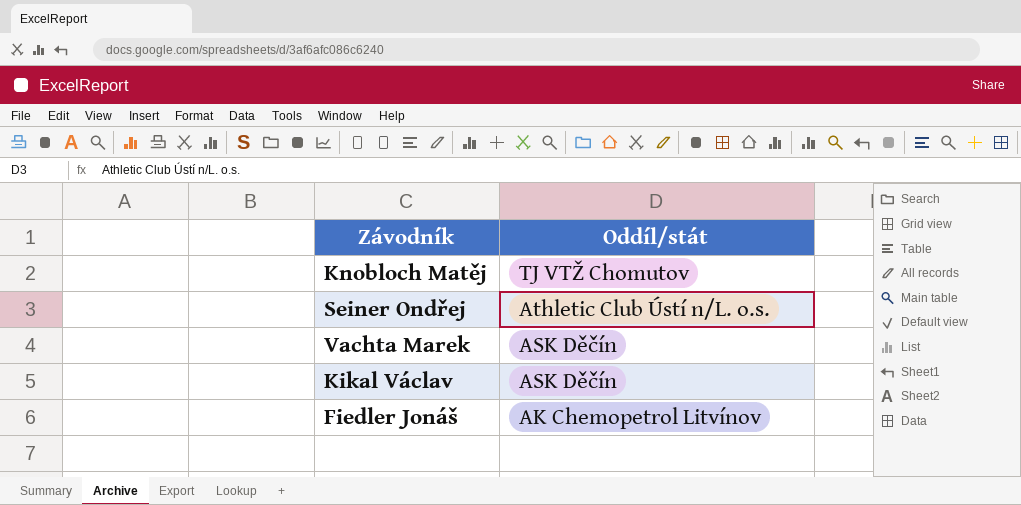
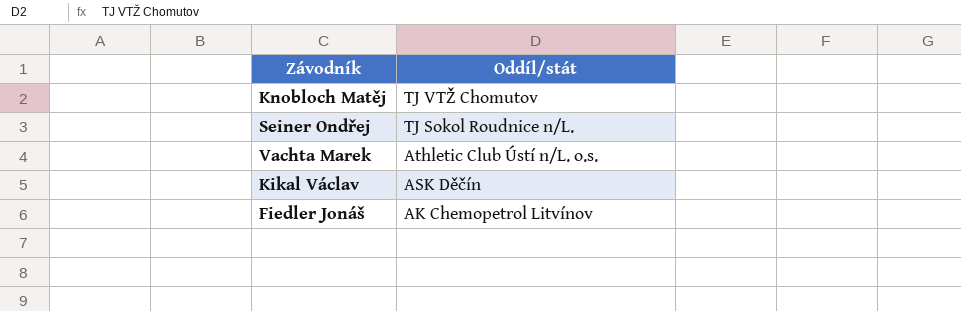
Seiner Ondřej | Oddíl/stát: Athletic Club Ústí n/L. o.s. -> TJ Sokol Roudnice n/L.
Vachta Marek | Oddíl/stát: ASK Děčín -> Athletic Club Ústí n/L. o.s.

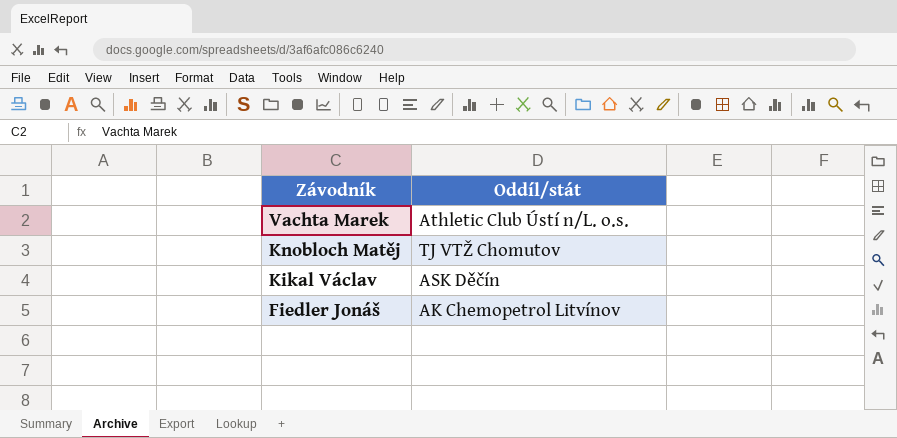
row order: Oddíl/stát descending -> Závodník descending
row Seiner Ondřej: TJ Sokol Roudnice n/L. -> none

